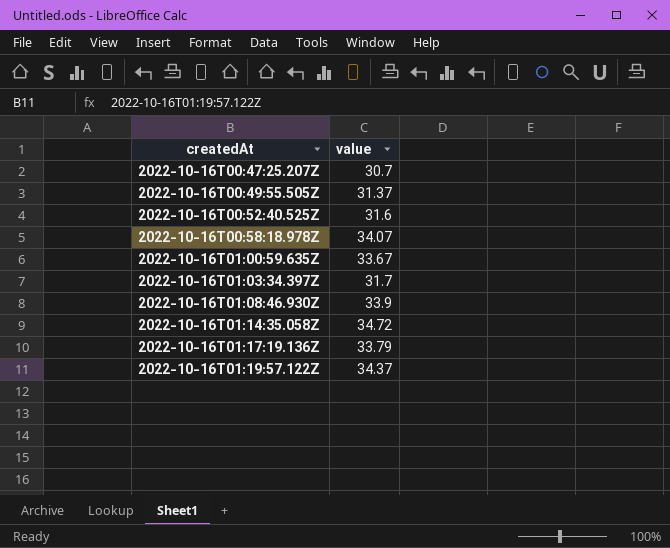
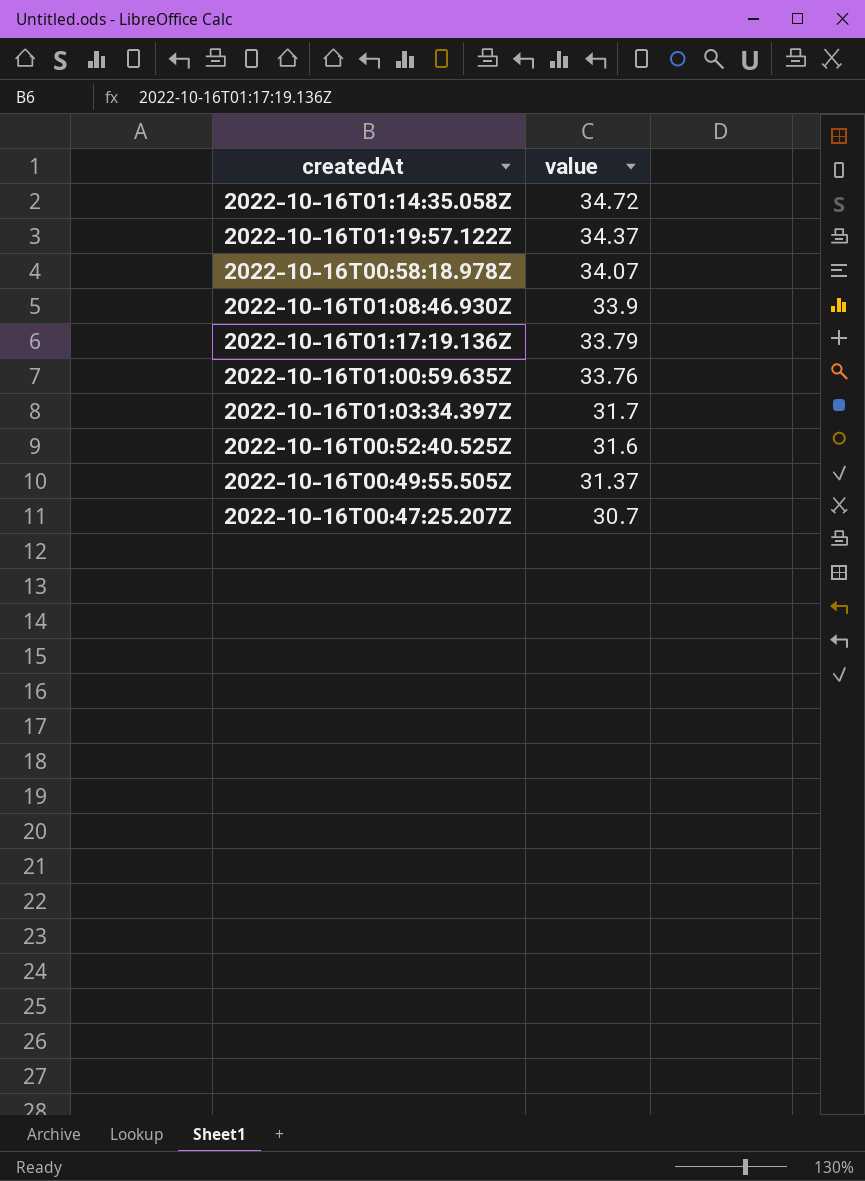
row order: createdAt ascending -> value descending
2022-10-16T01:00:59.635Z | value: 33.67 -> 33.76

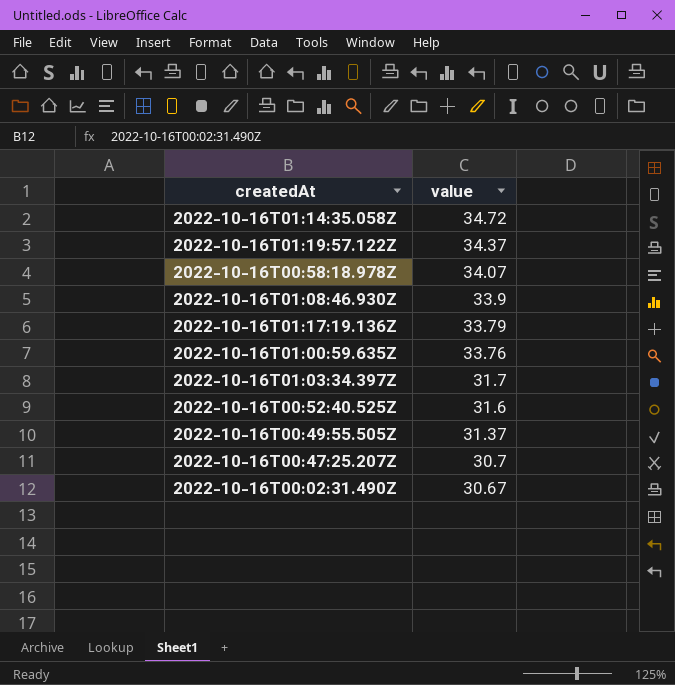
row 2022-10-16T00:02:31.490Z: none -> 30.67

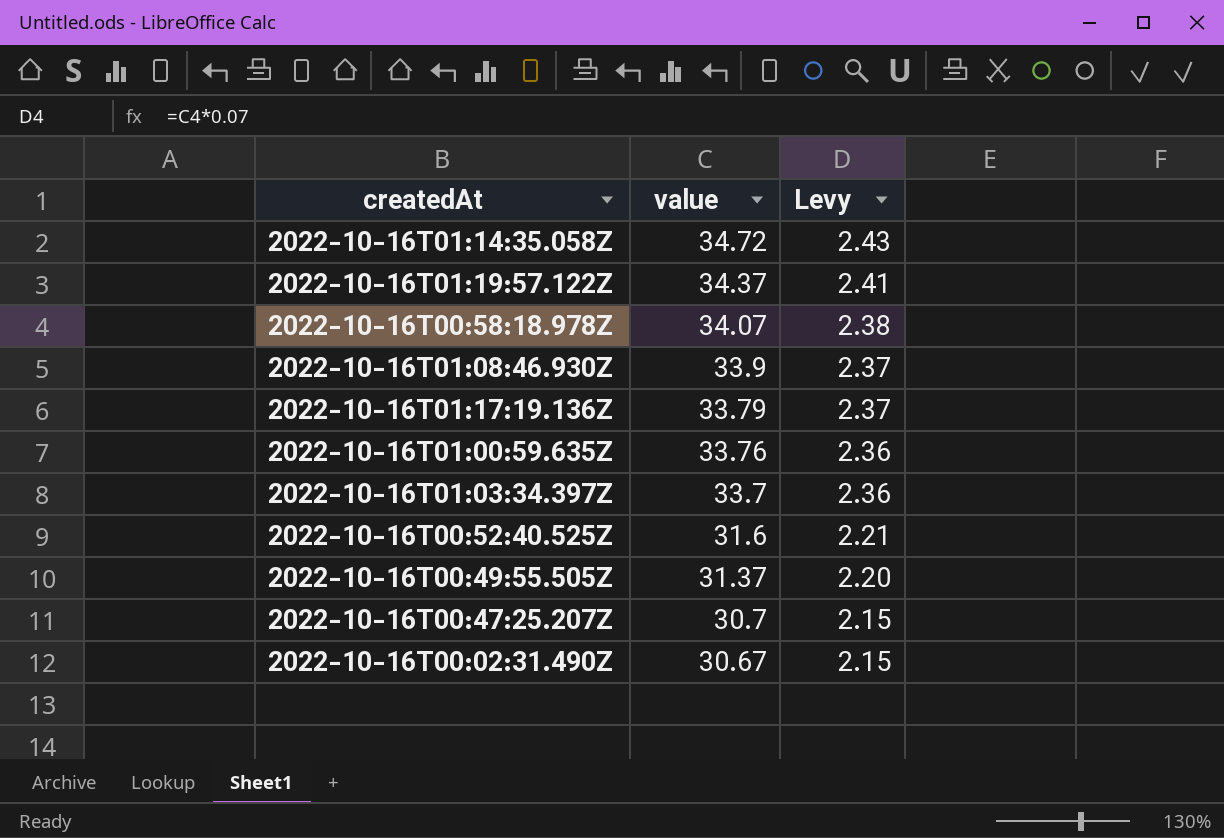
column Levy | formula: none -> [value] * 0.07
2022-10-16T01:03:34.397Z | value: 31.7 -> 33.7

